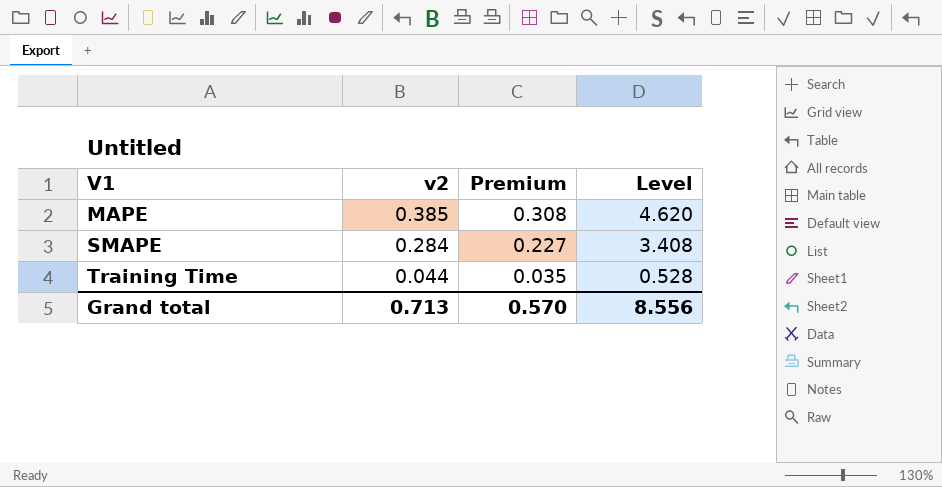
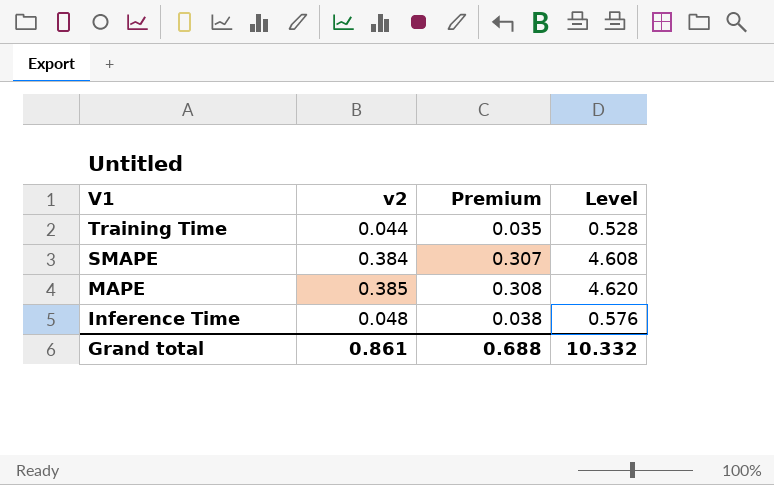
row order: V1 ascending -> V1 descending
SMAPE | v2: 0.284 -> 0.384
SMAPE | Premium: 0.227 -> 0.307
SMAPE | Level: 3.408 -> 4.608
row Inference Time: none -> 0.048 | 0.038 | 0.576
Grand total | v2: 0.713 -> 0.861
Grand total | Premium: 0.570 -> 0.688
Grand total | Level: 8.556 -> 10.332

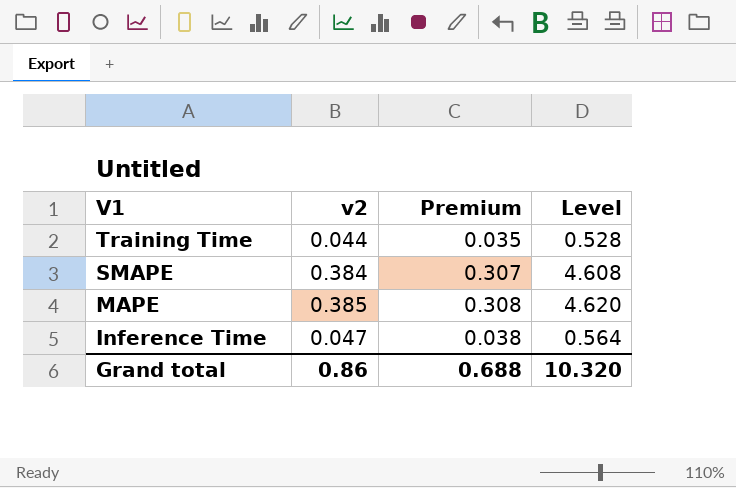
Inference Time | v2: 0.048 -> 0.047
Inference Time | Level: 0.576 -> 0.564
Grand total | v2: 0.861 -> 0.86
Grand total | Level: 10.332 -> 10.320

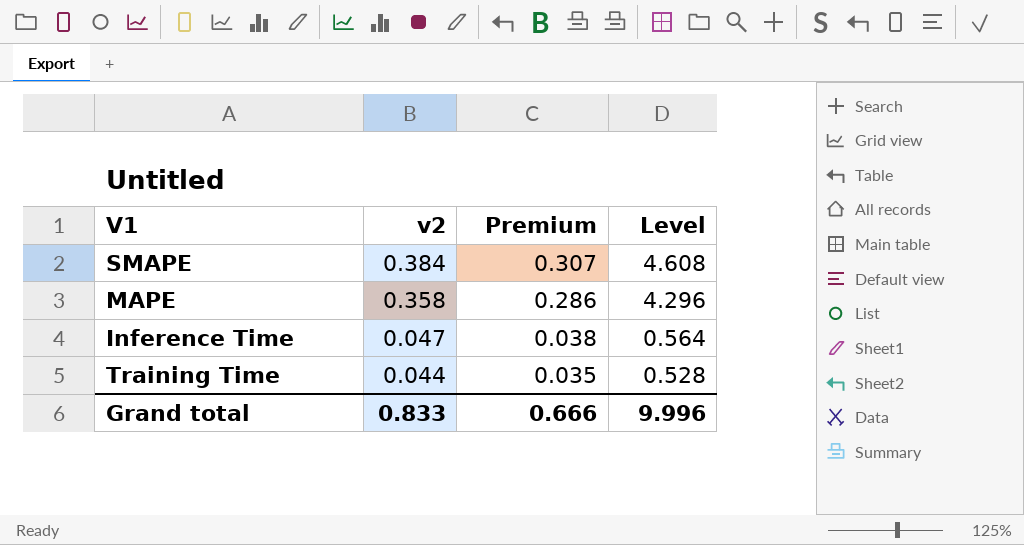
row order: V1 descending -> v2 descending
MAPE | v2: 0.385 -> 0.358
MAPE | Premium: 0.308 -> 0.286
MAPE | Level: 4.620 -> 4.296
Grand total | v2: 0.86 -> 0.833
Grand total | Premium: 0.688 -> 0.666
Grand total | Level: 10.320 -> 9.996

